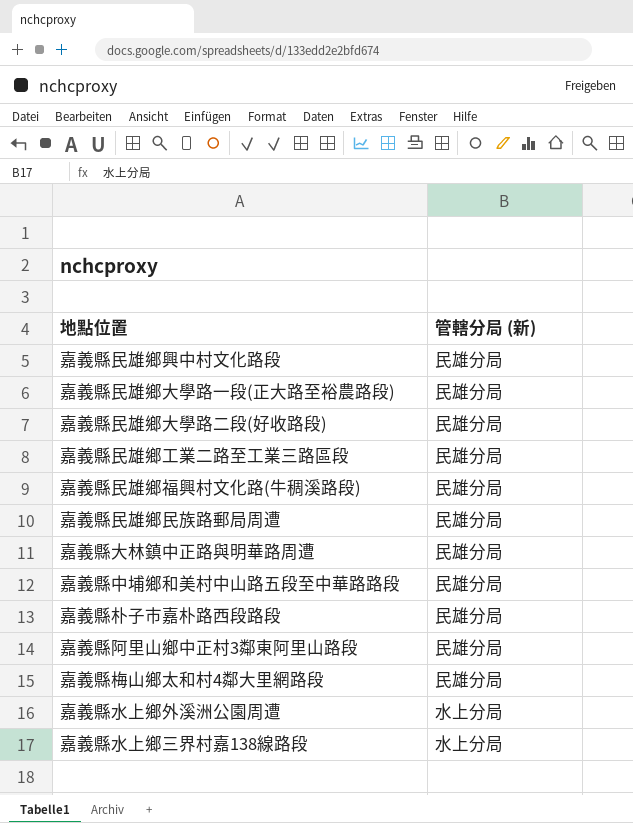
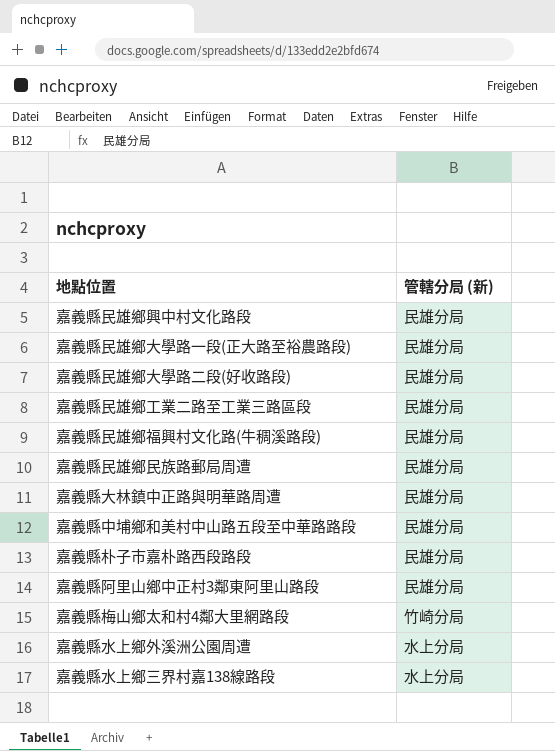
嘉義縣梅山鄉太和村4鄰大里網路段 | 管轄分局 (新): 民雄分局 -> 竹崎分局

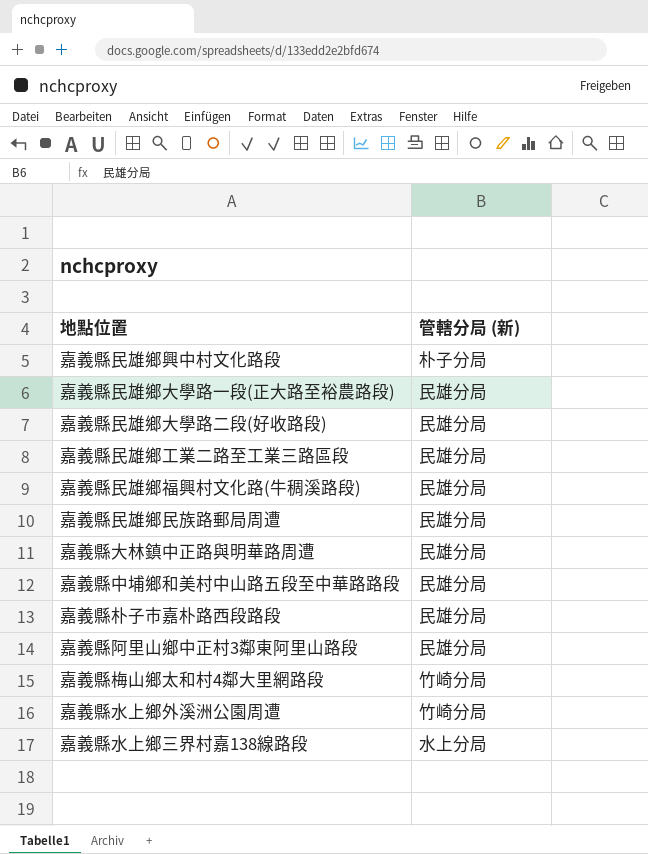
嘉義縣民雄鄉興中村文化路段 | 管轄分局 (新): 民雄分局 -> 朴子分局
嘉義縣水上鄉外溪洲公園周遭 | 管轄分局 (新): 水上分局 -> 竹崎分局

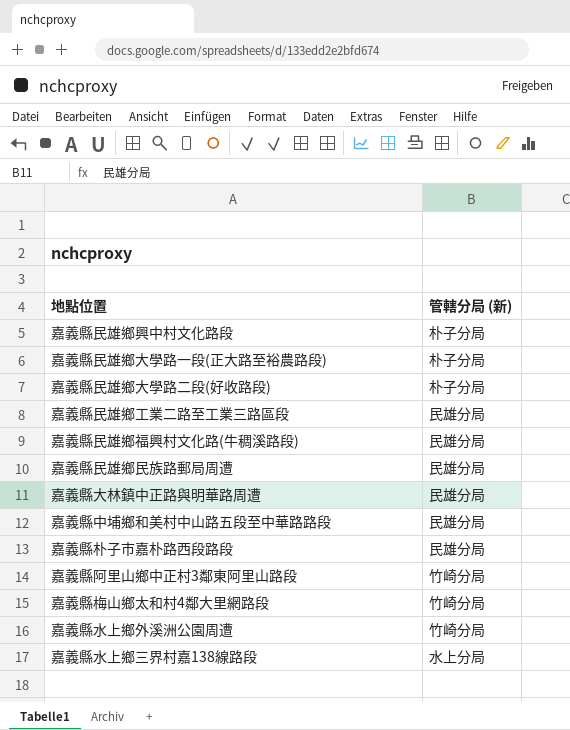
嘉義縣民雄鄉大學路一段(正大路至裕農路段) | 管轄分局 (新): 民雄分局 -> 朴子分局
嘉義縣民雄鄉大學路二段(好收路段) | 管轄分局 (新): 民雄分局 -> 朴子分局
嘉義縣阿里山鄉中正村3鄰東阿里山路段 | 管轄分局 (新): 民雄分局 -> 竹崎分局

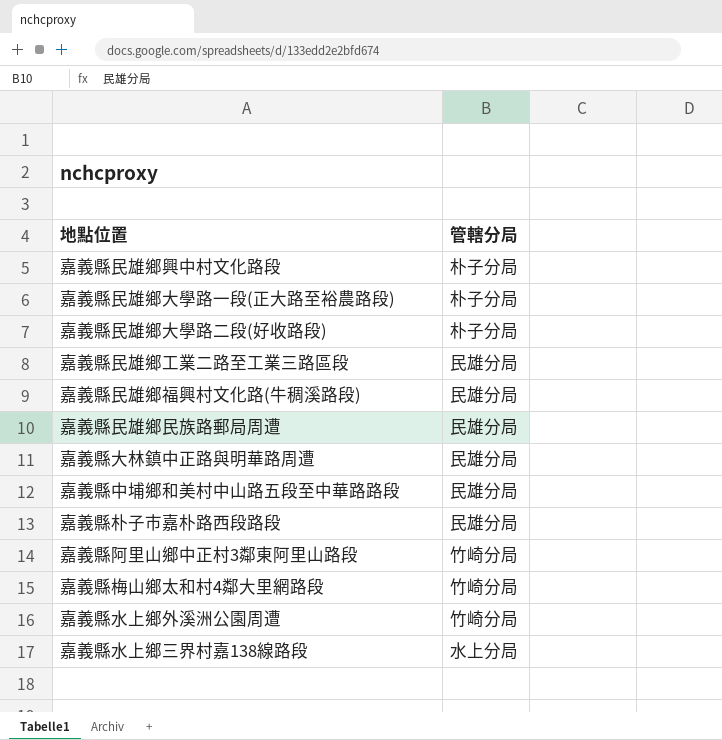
column name: 管轄分局 (新) -> 管轄分局

